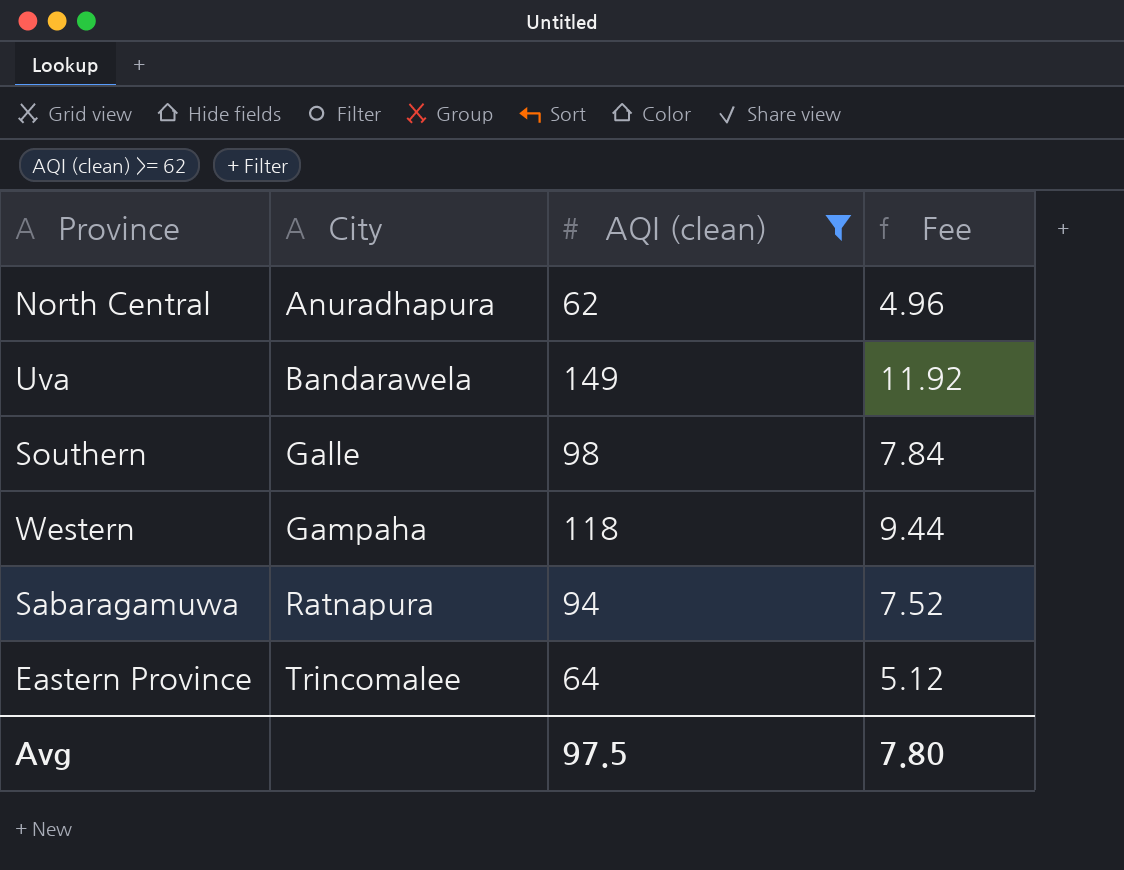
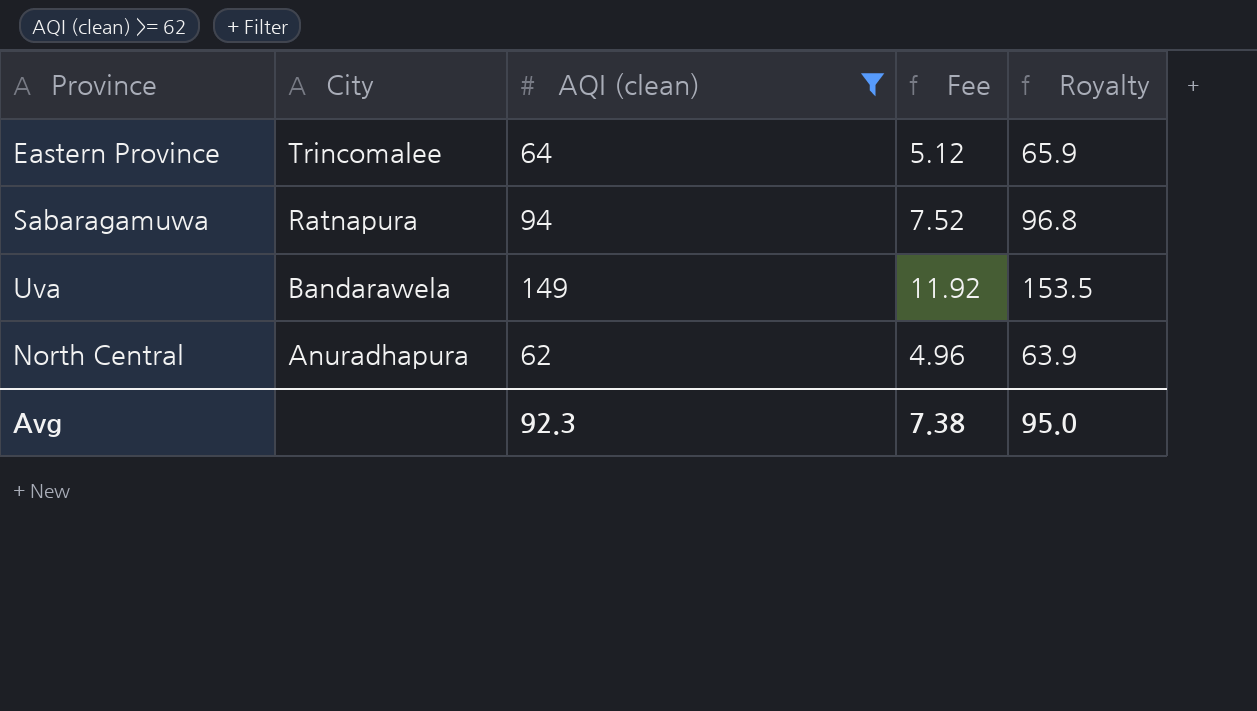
row order: City ascending -> City descending
column Royalty | formula: none -> [AQI (clean)] * 1.03
row Southern: Galle | 98 | 7.84 -> none
row Western: Gampaha | 118 | 9.44 -> none
Avg | AQI (clean): 97.5 -> 92.3
Avg | Fee: 7.80 -> 7.38

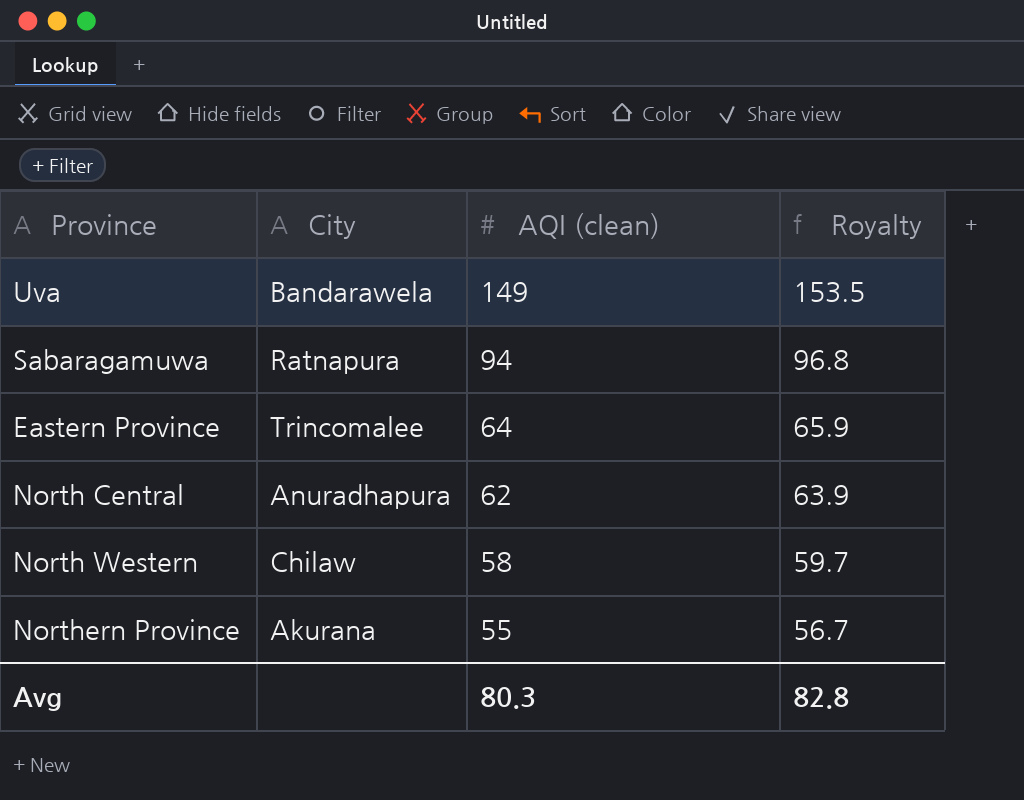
filter: AQI (clean) >= 62 -> none
row order: City descending -> AQI (clean) descending
column Fee | formula: [AQI (clean)] * 0.08 -> none
Avg | AQI (clean): 92.3 -> 80.3
Avg | Royalty: 95.0 -> 82.8

